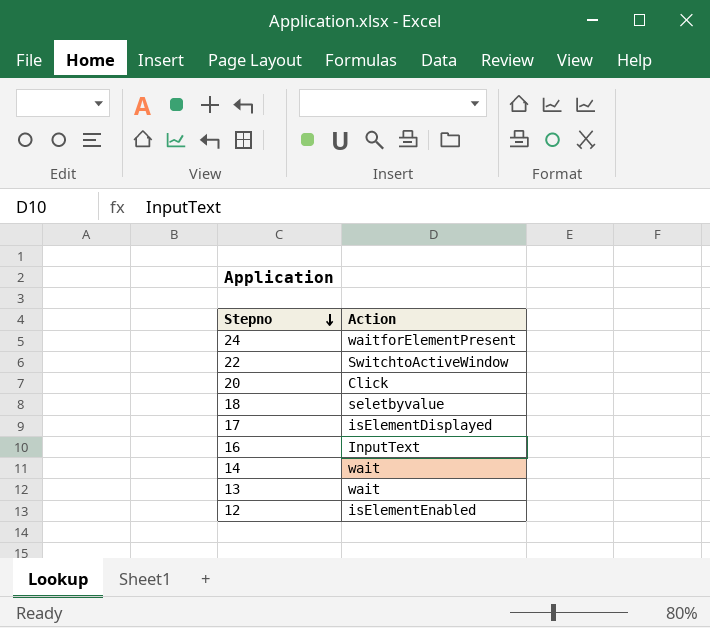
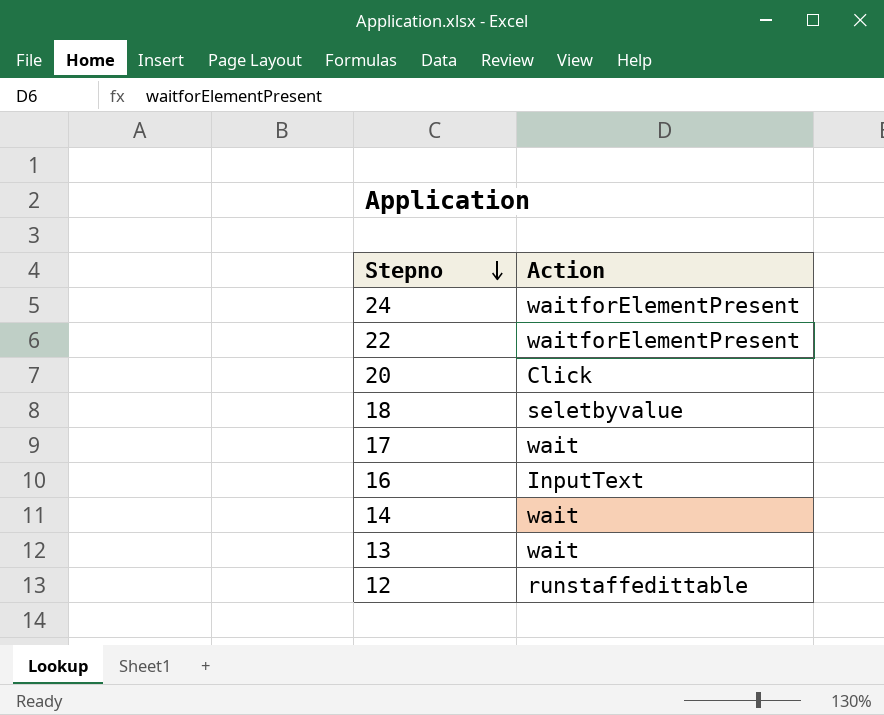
22 | Action: SwitchtoActiveWindow -> waitforElementPresent
17 | Action: isElementDisplayed -> wait
12 | Action: isElementEnabled -> runstaffedittable

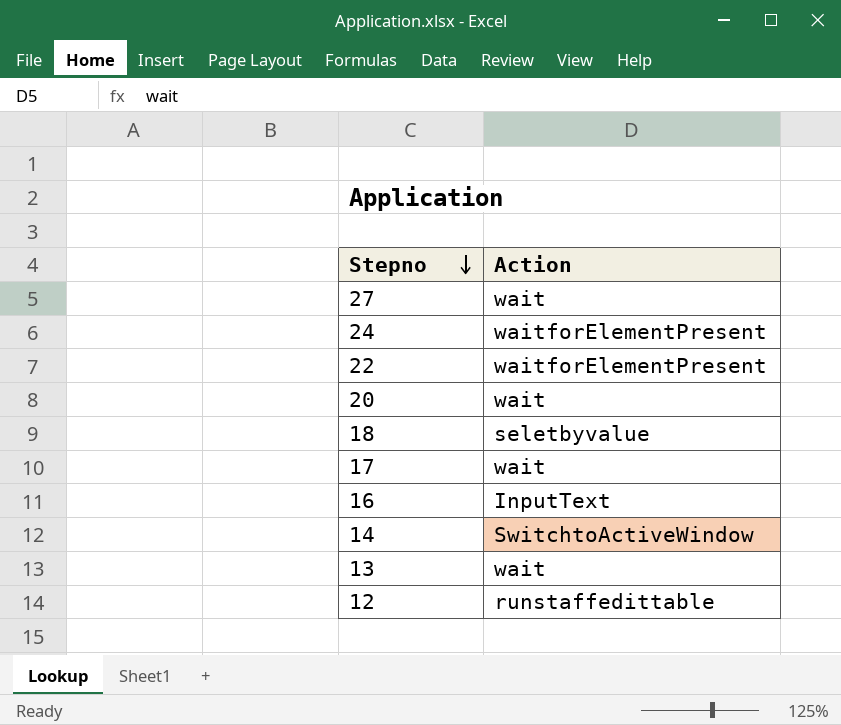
row 27: none -> wait
20 | Action: Click -> wait
14 | Action: wait -> SwitchtoActiveWindow

